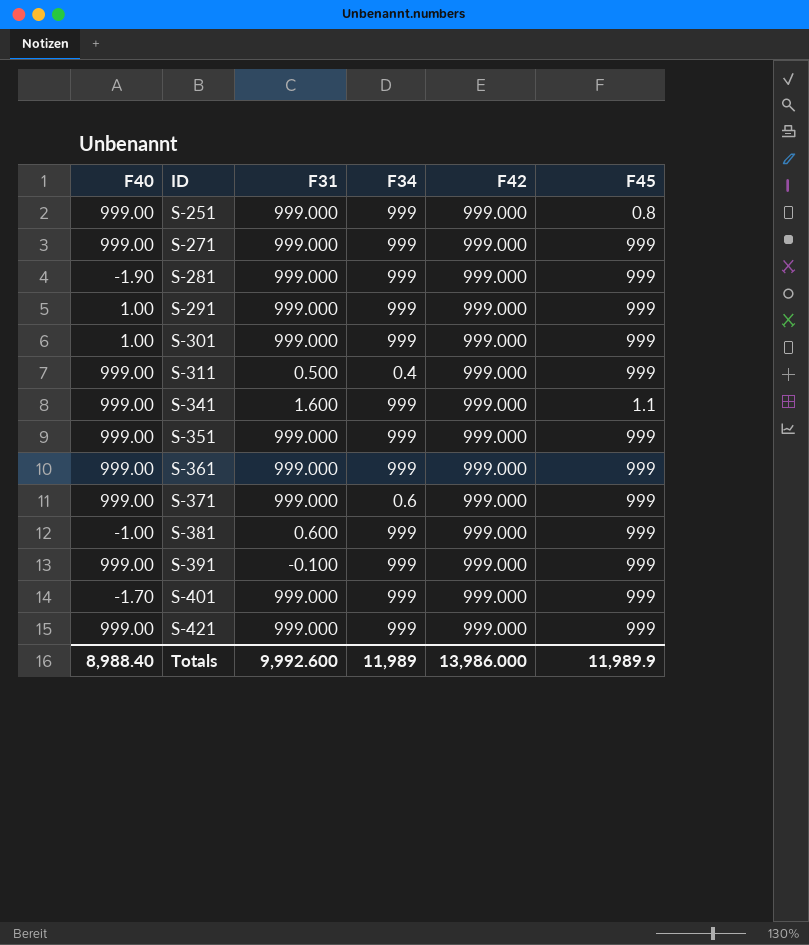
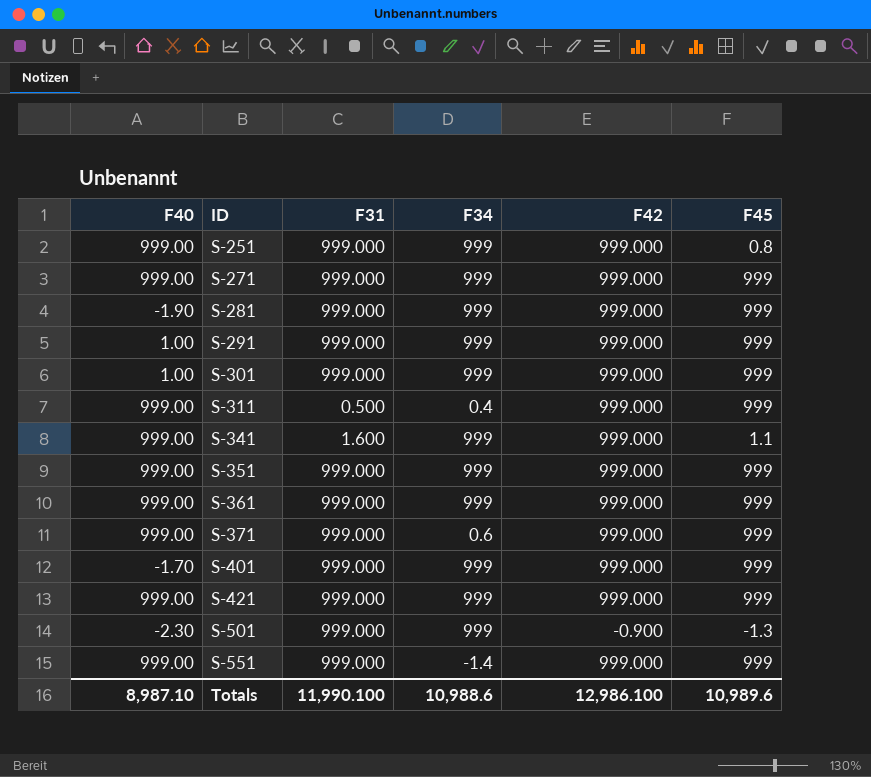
row S-381: -1.00 | 0.600 | 999 | 999.000 | 999 -> none
row S-391: 999.00 | -0.100 | 999 | 999.000 | 999 -> none
row S-501: none -> -2.30 | 999.000 | 999 | -0.900 | -1.3
row S-551: none -> 999.00 | 999.000 | -1.4 | 999.000 | 999
Totals | F40: 8,988.40 -> 8,987.10
Totals | F31: 9,992.600 -> 11,990.100
Totals | F34: 11,989 -> 10,988.6
Totals | F42: 13,986.000 -> 12,986.100
Totals | F45: 11,989.9 -> 10,989.6

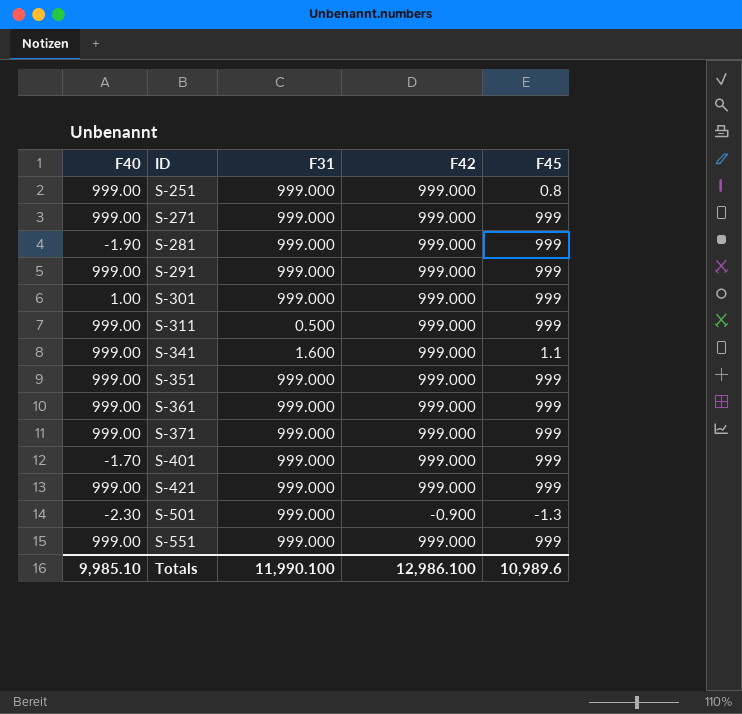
column F34 | position: 4 -> none
S-291 | F40: 1.00 -> 999.00
Totals | F40: 8,987.10 -> 9,985.10

